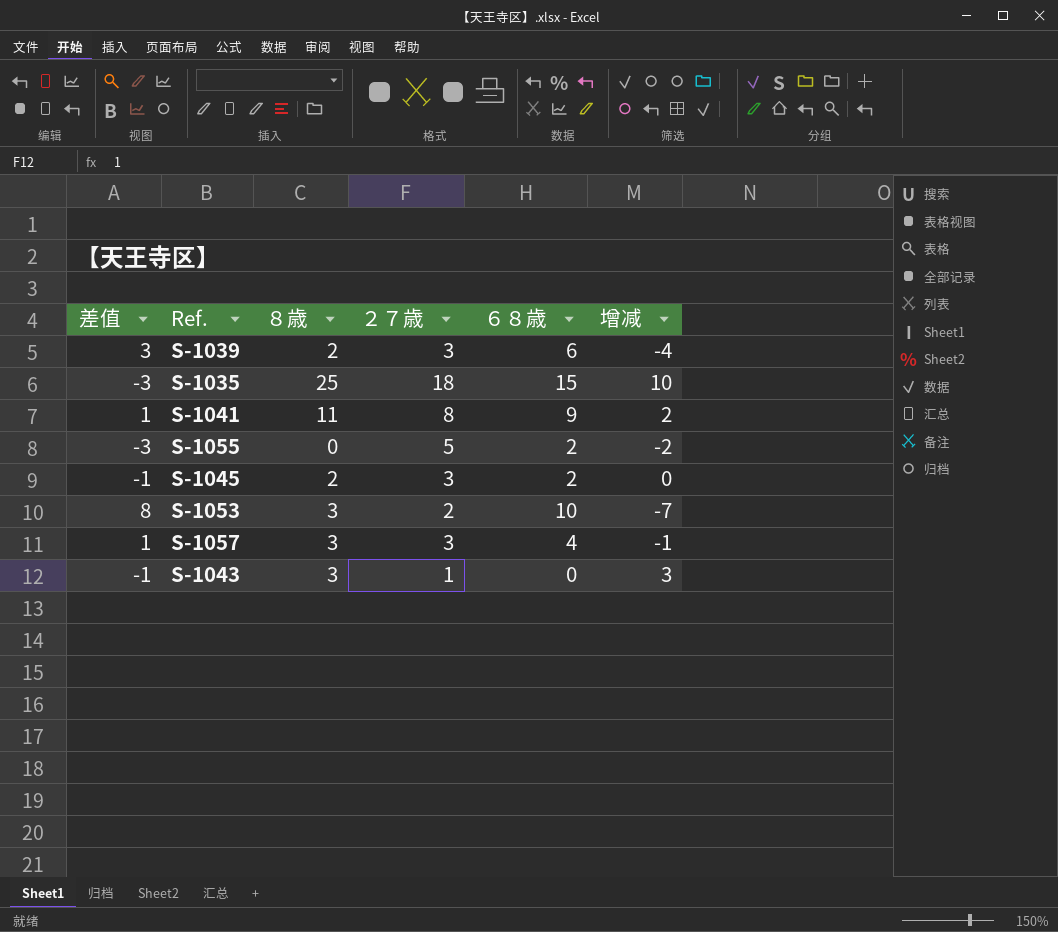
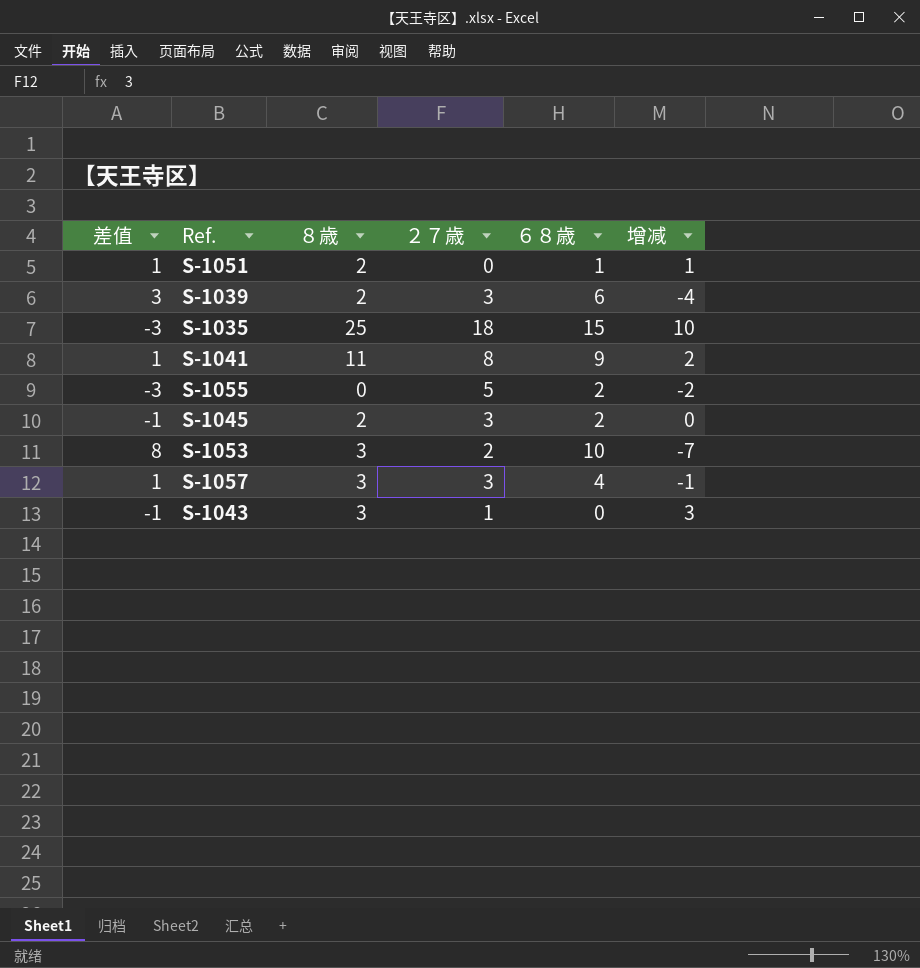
row S-1051: none -> 1 | 2 | 0 | 1 | 1

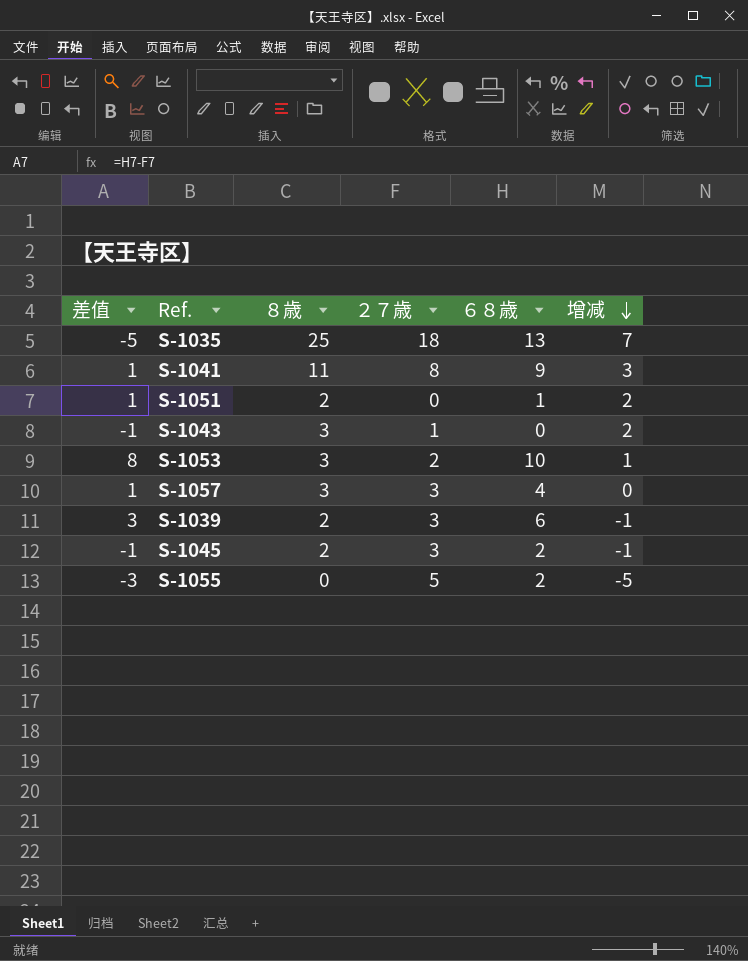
row order: none -> 增减 descending
column 增减 | formula: [８歳] - [６８歳] -> [８歳] - [２７歳]
S-1035 | 差值: -3 -> -5
S-1035 | ６８歳: 15 -> 13

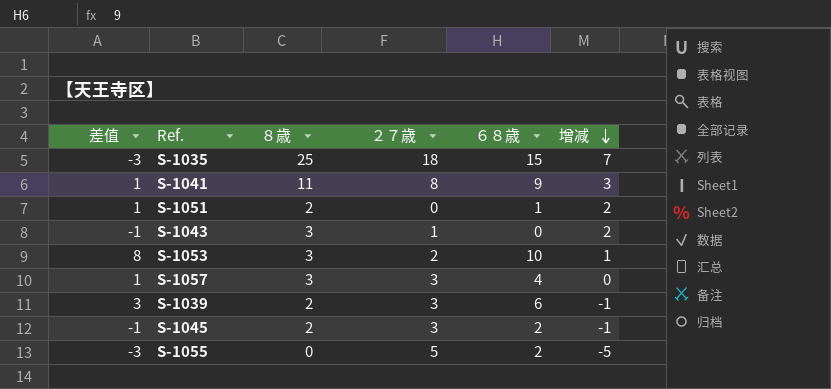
S-1035 | 差值: -5 -> -3
S-1035 | ６８歳: 13 -> 15

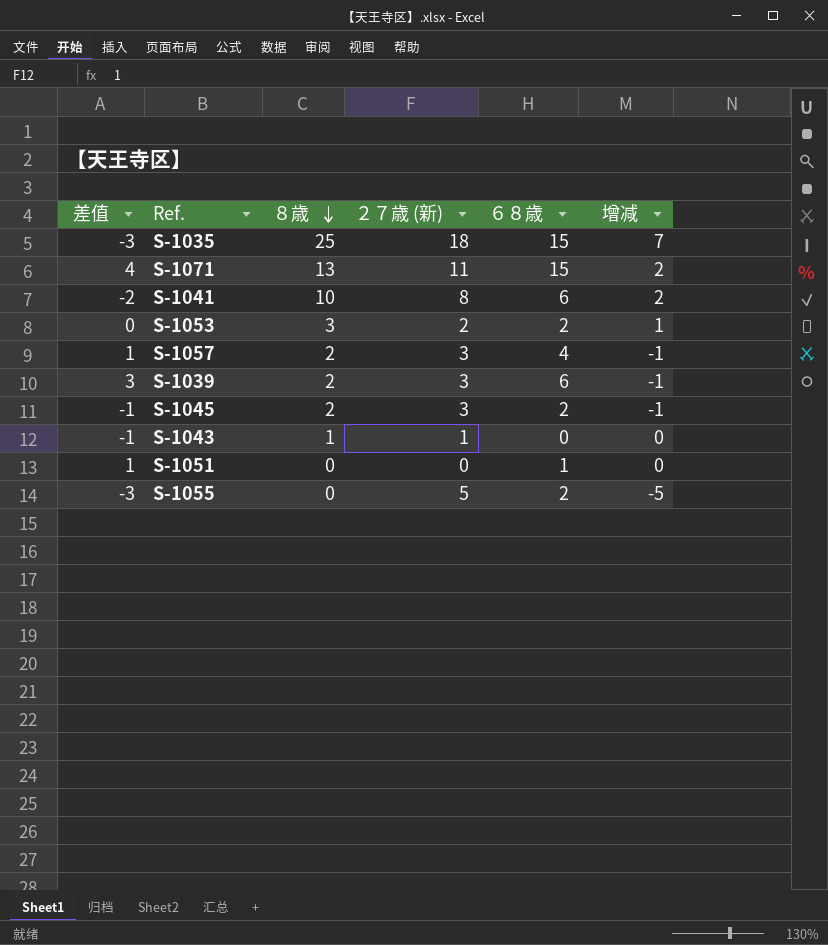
row order: 增减 descending -> ８歳 descending
column name: ２７歳 -> ２７歳 (新)
row S-1071: none -> 4 | 13 | 11 | 15 | 2
S-1041 | 差值: 1 -> -2
S-1041 | ８歳: 11 -> 10
S-1041 | ６８歳: 9 -> 6
S-1041 | 增减: 3 -> 2
S-1053 | 差值: 8 -> 0
S-1053 | ６８歳: 10 -> 2
S-1057 | ８歳: 3 -> 2
S-1057 | 增减: 0 -> -1
S-1043 | ８歳: 3 -> 1
S-1043 | 增减: 2 -> 0
S-1051 | ８歳: 2 -> 0
S-1051 | 增减: 2 -> 0

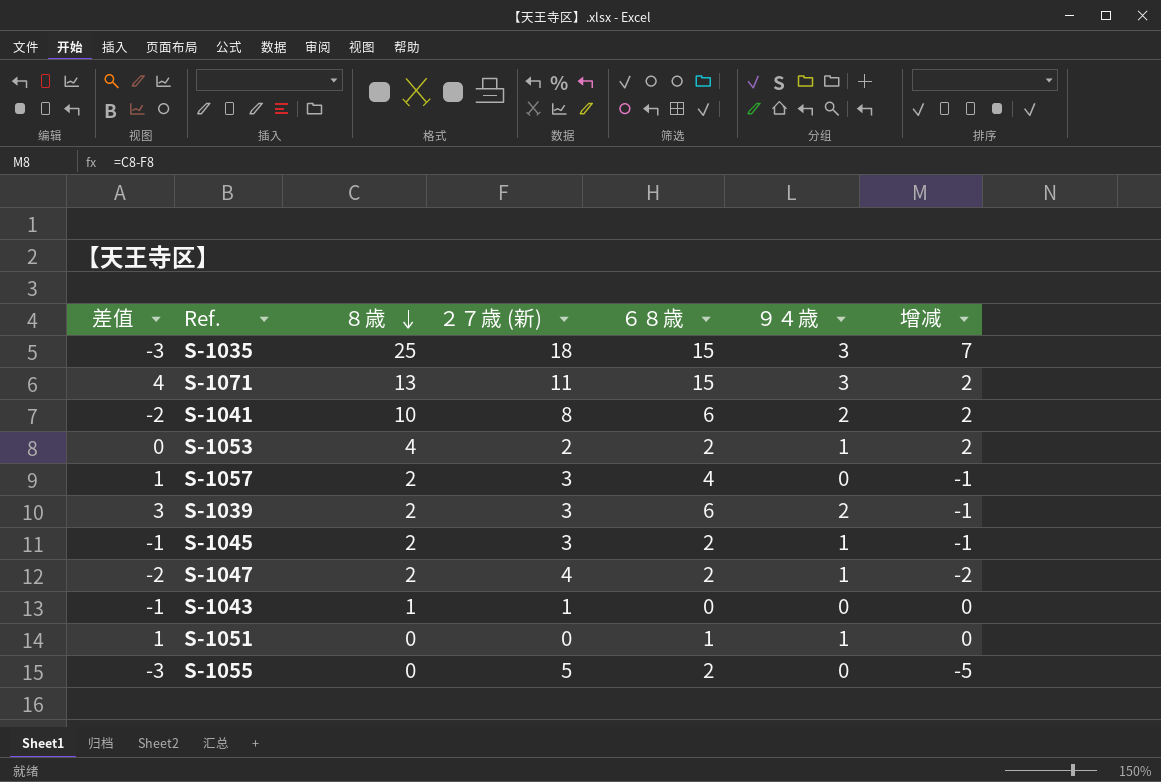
column ９４歳 | position: none -> 6
S-1053 | ８歳: 3 -> 4
S-1053 | 增减: 1 -> 2
row S-1047: none -> -2 | 2 | 4 | 2 | 1 | -2

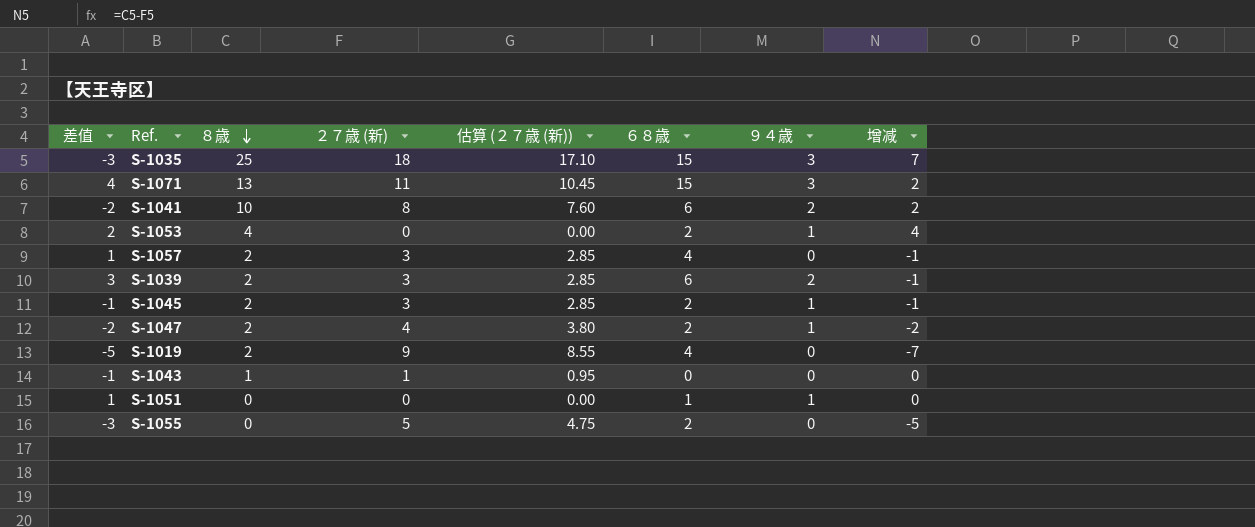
column 估算 (２７歳 (新)) | formula: none -> [２７歳 (新)] * 0.95
S-1053 | 差值: 0 -> 2
S-1053 | ２７歳 (新): 2 -> 0
S-1053 | 增减: 2 -> 4
row S-1019: none -> -5 | 2 | 9 | 8.55 | 4 | 0 | -7

